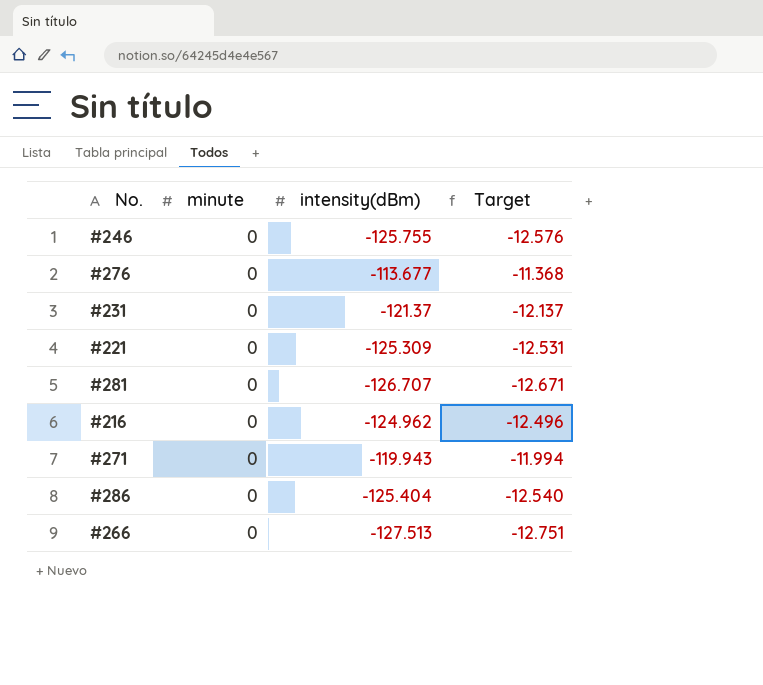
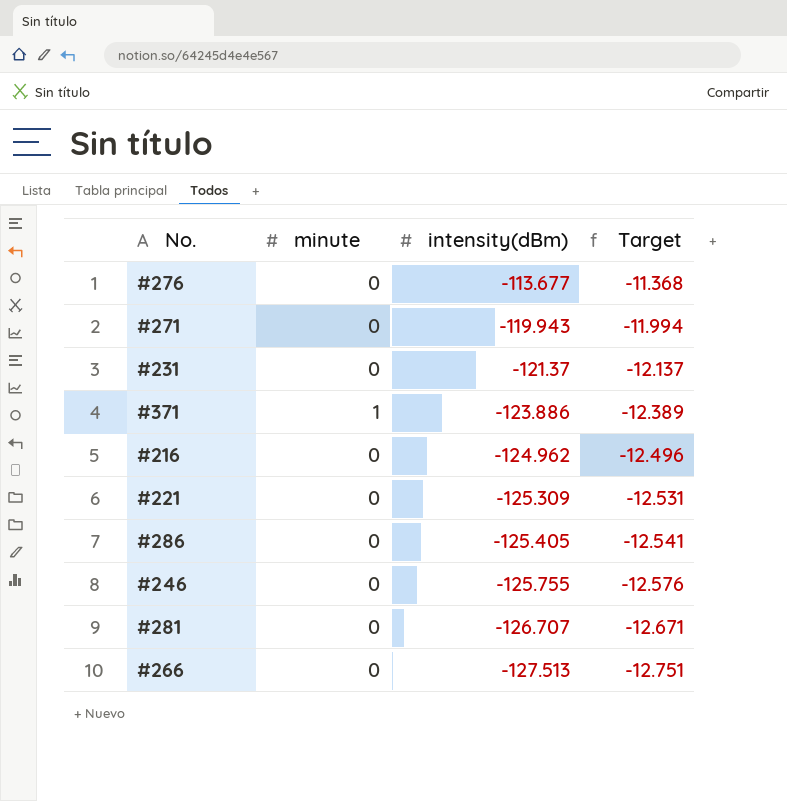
row order: none -> intensity(dBm) descending
row #371: none -> 1 | -123.886 | -12.389
#286 | intensity(dBm): -125.404 -> -125.405
#286 | Target: -12.540 -> -12.541

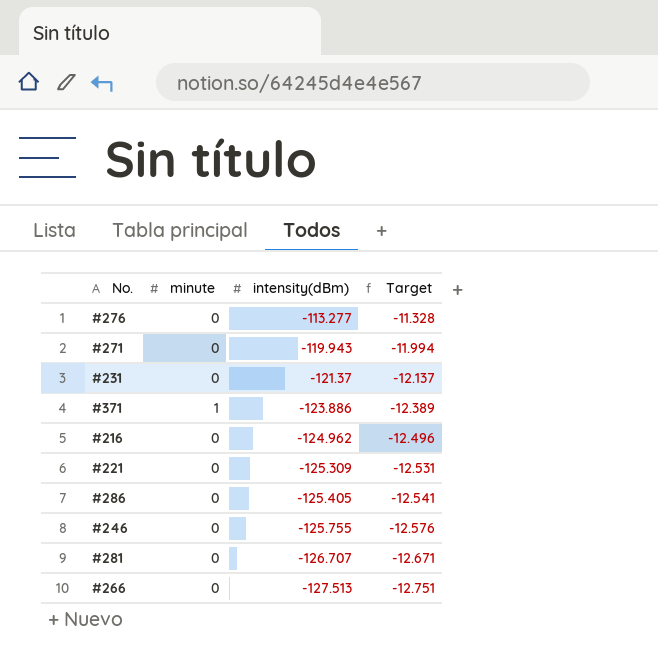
#276 | intensity(dBm): -113.677 -> -113.277
#276 | Target: -11.368 -> -11.328

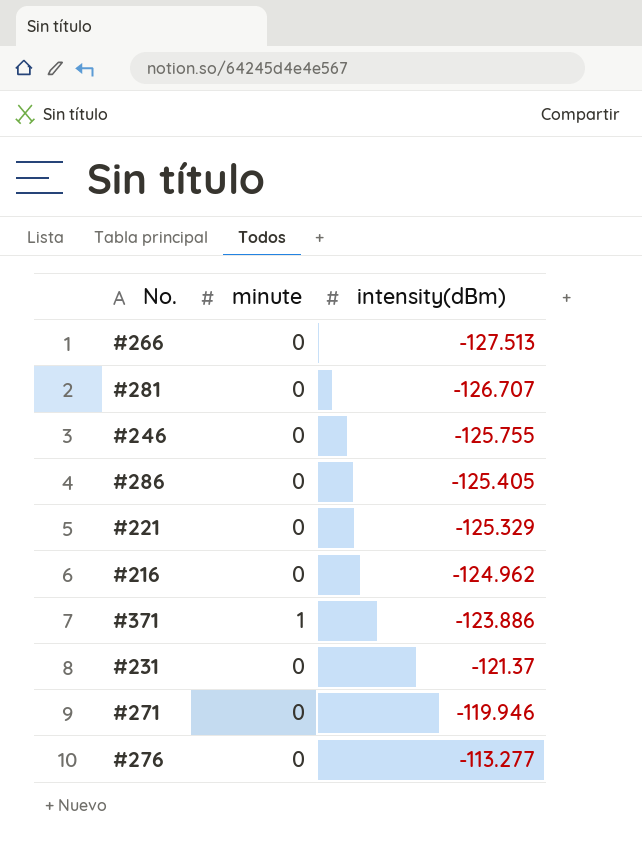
row order: intensity(dBm) descending -> intensity(dBm) ascending
column Target | formula: [intensity(dBm)] * 0.1 -> none
#221 | intensity(dBm): -125.309 -> -125.329
#271 | intensity(dBm): -119.943 -> -119.946

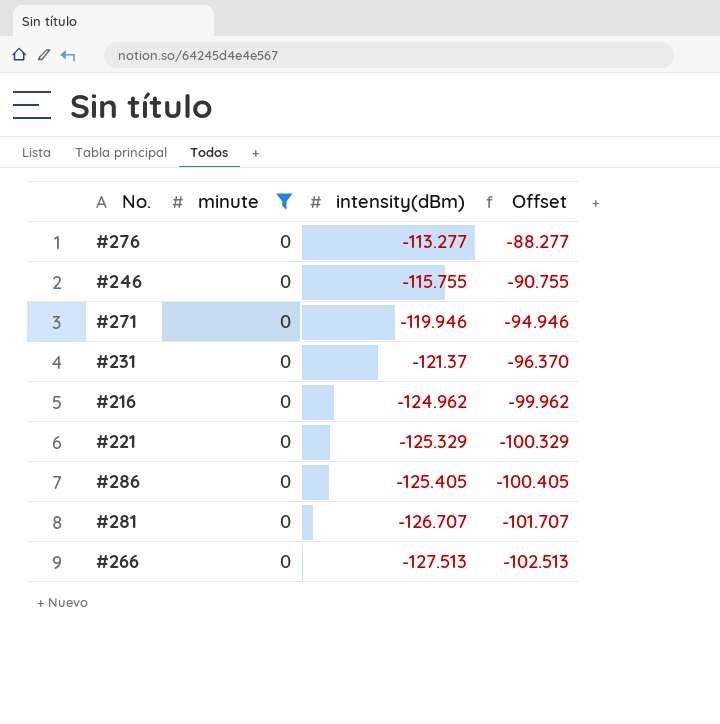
filter: none -> minute = 0
row order: intensity(dBm) ascending -> intensity(dBm) descending
column Offset | formula: none -> [intensity(dBm)] + 25
#246 | intensity(dBm): -125.755 -> -115.755

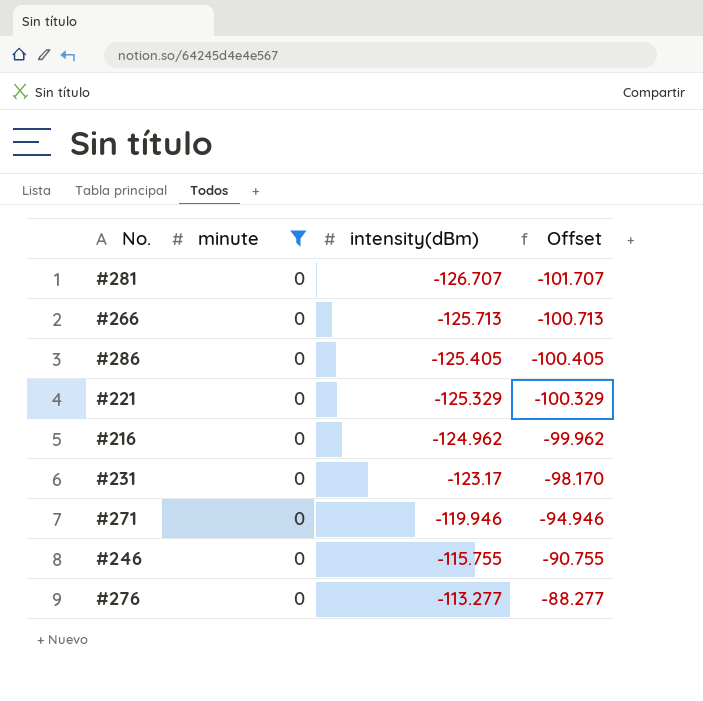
row order: intensity(dBm) descending -> intensity(dBm) ascending
#266 | intensity(dBm): -127.513 -> -125.713
#266 | Offset: -102.513 -> -100.713
#231 | intensity(dBm): -121.37 -> -123.17
#231 | Offset: -96.370 -> -98.170

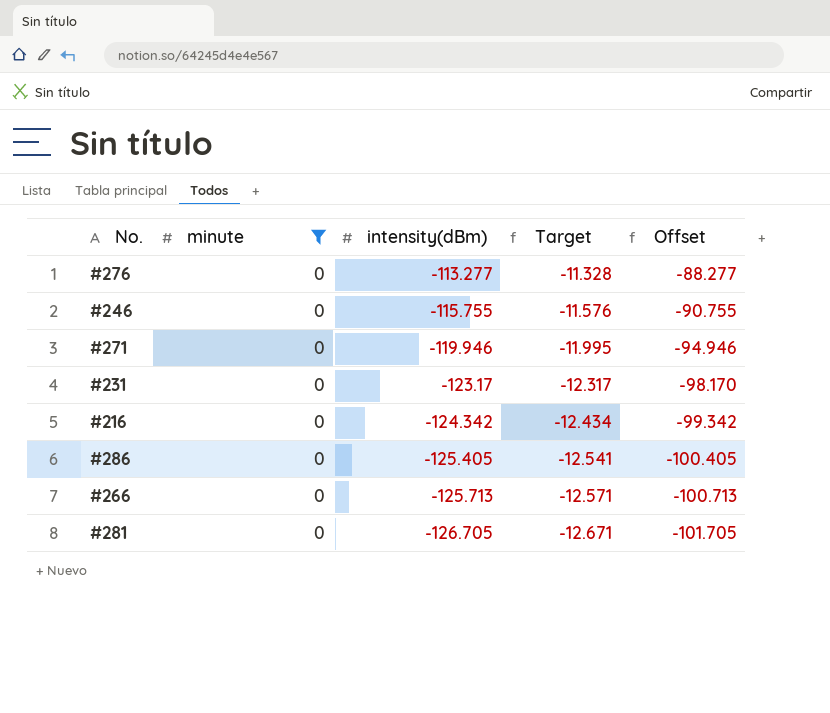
row order: intensity(dBm) ascending -> intensity(dBm) descending
column Target | formula: none -> [intensity(dBm)] * 0.1
row #221: 0 | -125.329 | -100.329 -> none
#216 | intensity(dBm): -124.962 -> -124.342
#216 | Offset: -99.962 -> -99.342
#281 | intensity(dBm): -126.707 -> -126.705
#281 | Offset: -101.707 -> -101.705

